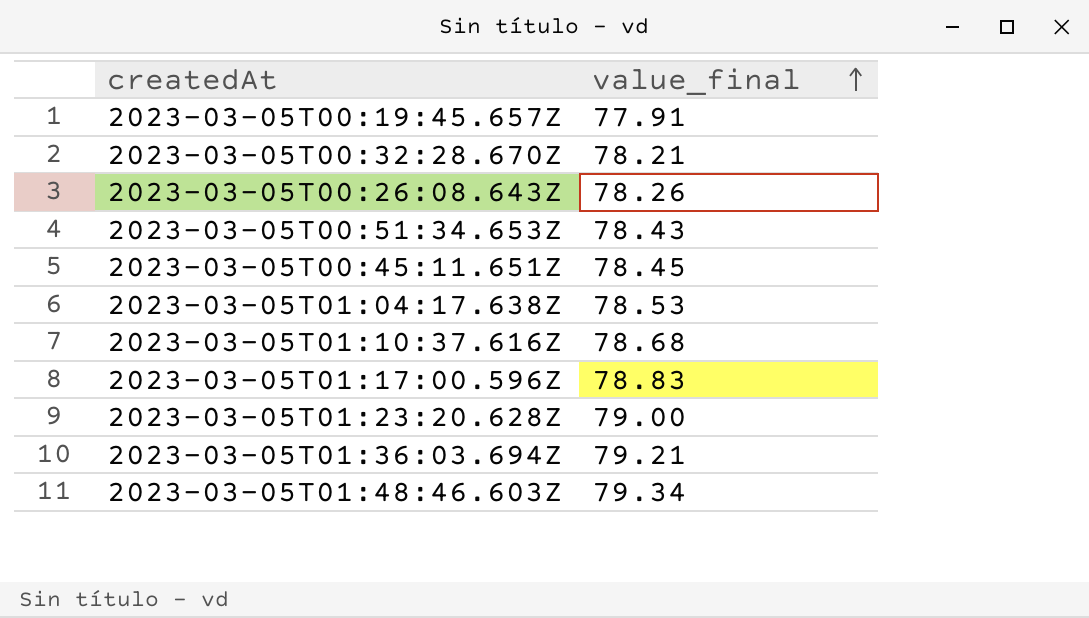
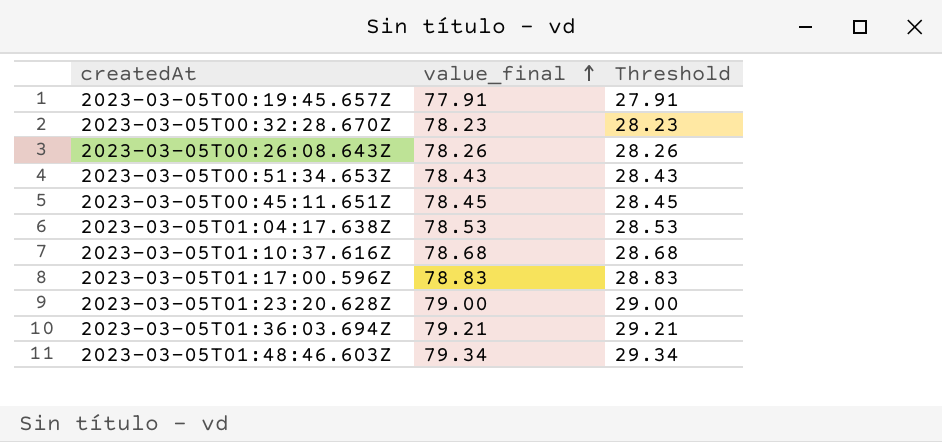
column Threshold | formula: none -> [value_final] - 50
2023-03-05T00:32:28.670Z | value_final: 78.21 -> 78.23

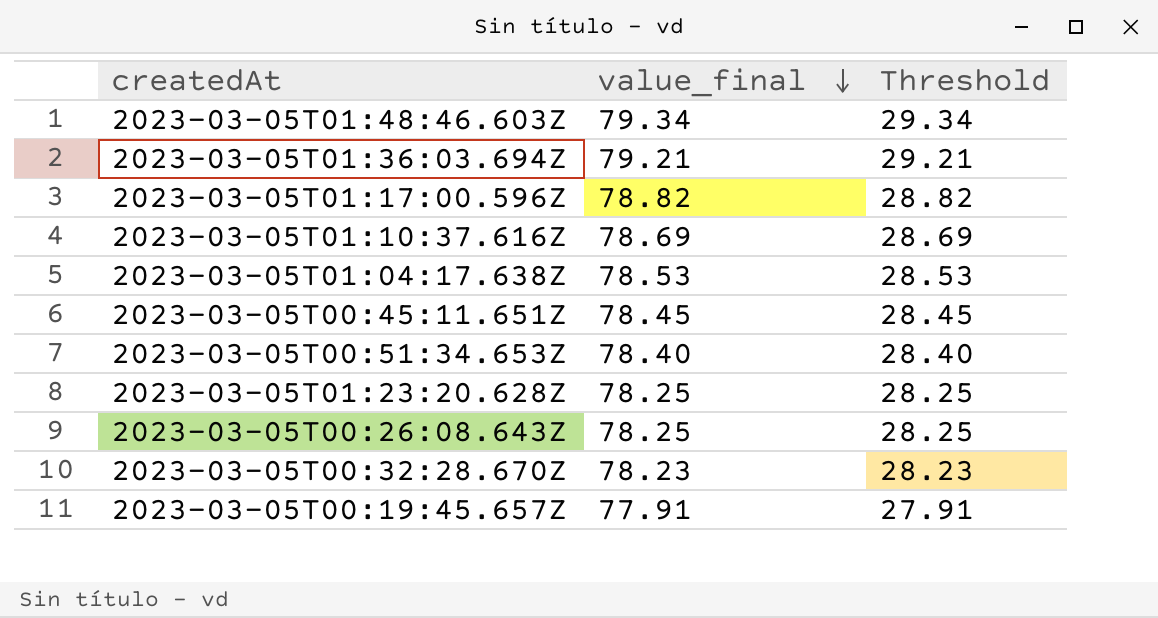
row order: value_final ascending -> value_final descending
2023-03-05T01:17:00.596Z | value_final: 78.83 -> 78.82
2023-03-05T01:17:00.596Z | Threshold: 28.83 -> 28.82
2023-03-05T01:10:37.616Z | value_final: 78.68 -> 78.69
2023-03-05T01:10:37.616Z | Threshold: 28.68 -> 28.69
2023-03-05T00:51:34.653Z | value_final: 78.43 -> 78.40
2023-03-05T00:51:34.653Z | Threshold: 28.43 -> 28.40
2023-03-05T01:23:20.628Z | value_final: 79.00 -> 78.25
2023-03-05T01:23:20.628Z | Threshold: 29.00 -> 28.25
2023-03-05T00:26:08.643Z | value_final: 78.26 -> 78.25
2023-03-05T00:26:08.643Z | Threshold: 28.26 -> 28.25

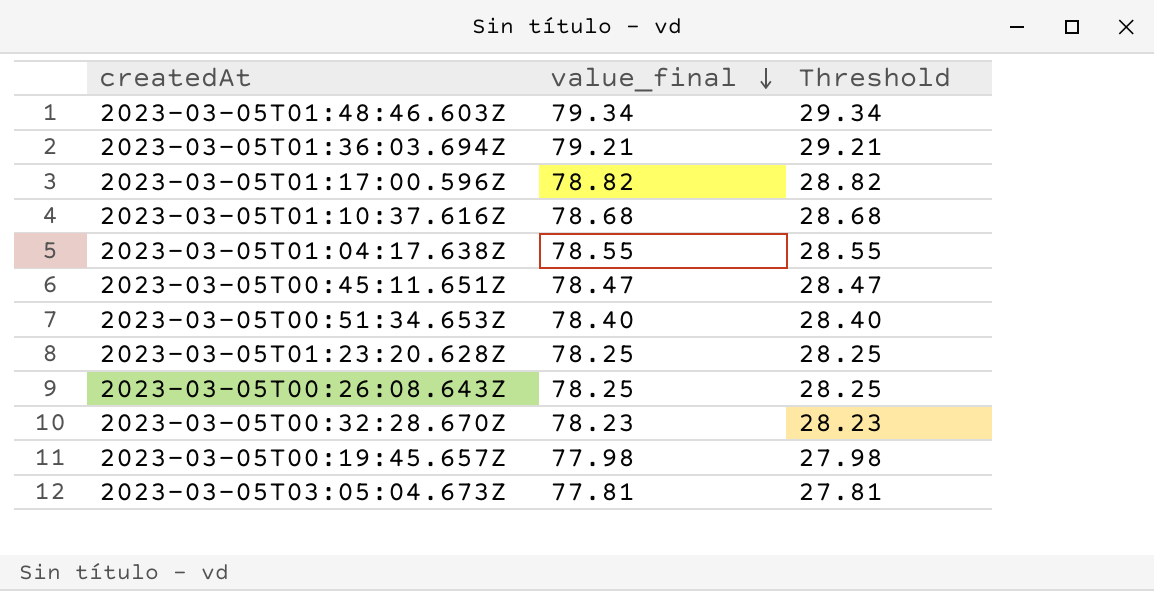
2023-03-05T01:10:37.616Z | value_final: 78.69 -> 78.68
2023-03-05T01:10:37.616Z | Threshold: 28.69 -> 28.68
2023-03-05T01:04:17.638Z | value_final: 78.53 -> 78.55
2023-03-05T01:04:17.638Z | Threshold: 28.53 -> 28.55
2023-03-05T00:45:11.651Z | value_final: 78.45 -> 78.47
2023-03-05T00:45:11.651Z | Threshold: 28.45 -> 28.47
2023-03-05T00:19:45.657Z | value_final: 77.91 -> 77.98
2023-03-05T00:19:45.657Z | Threshold: 27.91 -> 27.98
row 2023-03-05T03:05:04.673Z: none -> 77.81 | 27.81

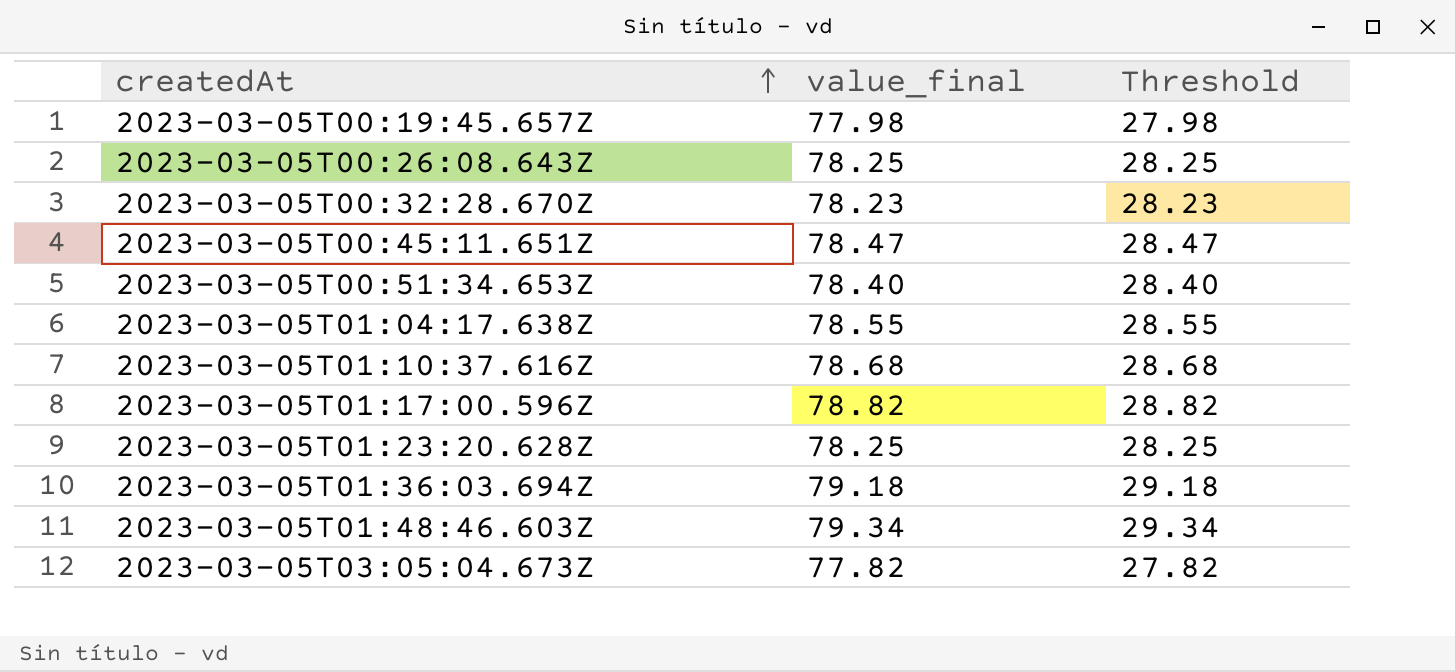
row order: value_final descending -> createdAt ascending
2023-03-05T01:36:03.694Z | value_final: 79.21 -> 79.18
2023-03-05T01:36:03.694Z | Threshold: 29.21 -> 29.18
2023-03-05T03:05:04.673Z | value_final: 77.81 -> 77.82
2023-03-05T03:05:04.673Z | Threshold: 27.81 -> 27.82

